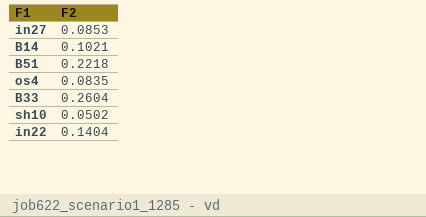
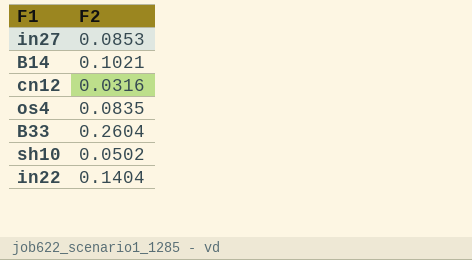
row B51: 0.2218 -> none
row cn12: none -> 0.0316

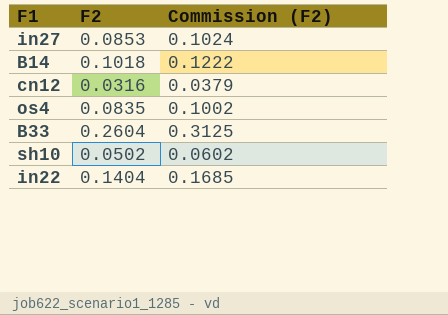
column Commission (F2) | formula: none -> [F2] * 1.2
B14 | F2: 0.1021 -> 0.1018

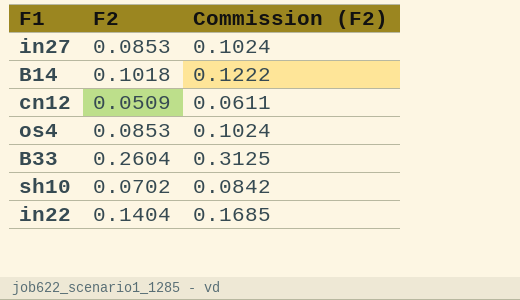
cn12 | F2: 0.0316 -> 0.0509
cn12 | Commission (F2): 0.0379 -> 0.0611
os4 | F2: 0.0835 -> 0.0853
os4 | Commission (F2): 0.1002 -> 0.1024
sh10 | F2: 0.0502 -> 0.0702
sh10 | Commission (F2): 0.0602 -> 0.0842

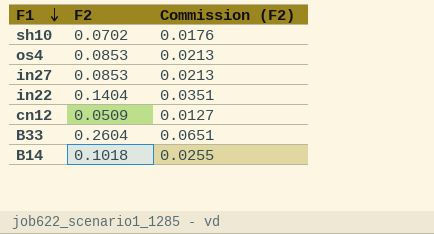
row order: none -> F1 descending
column Commission (F2) | formula: [F2] * 1.2 -> [F2] * 0.25

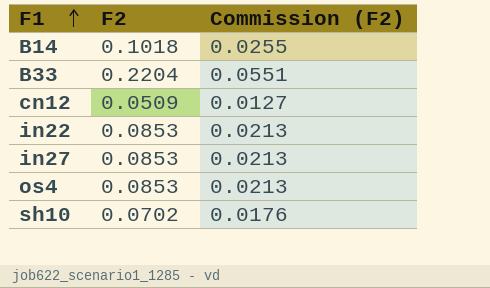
row order: F1 descending -> F1 ascending
B33 | F2: 0.2604 -> 0.2204
B33 | Commission (F2): 0.0651 -> 0.0551
in22 | F2: 0.1404 -> 0.0853
in22 | Commission (F2): 0.0351 -> 0.0213

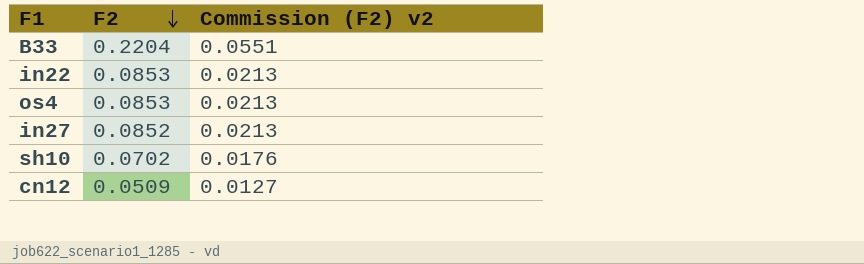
row order: F1 ascending -> F2 descending
column name: Commission (F2) -> Commission (F2) v2
row B14: 0.1018 | 0.0255 -> none
in27 | F2: 0.0853 -> 0.0852

